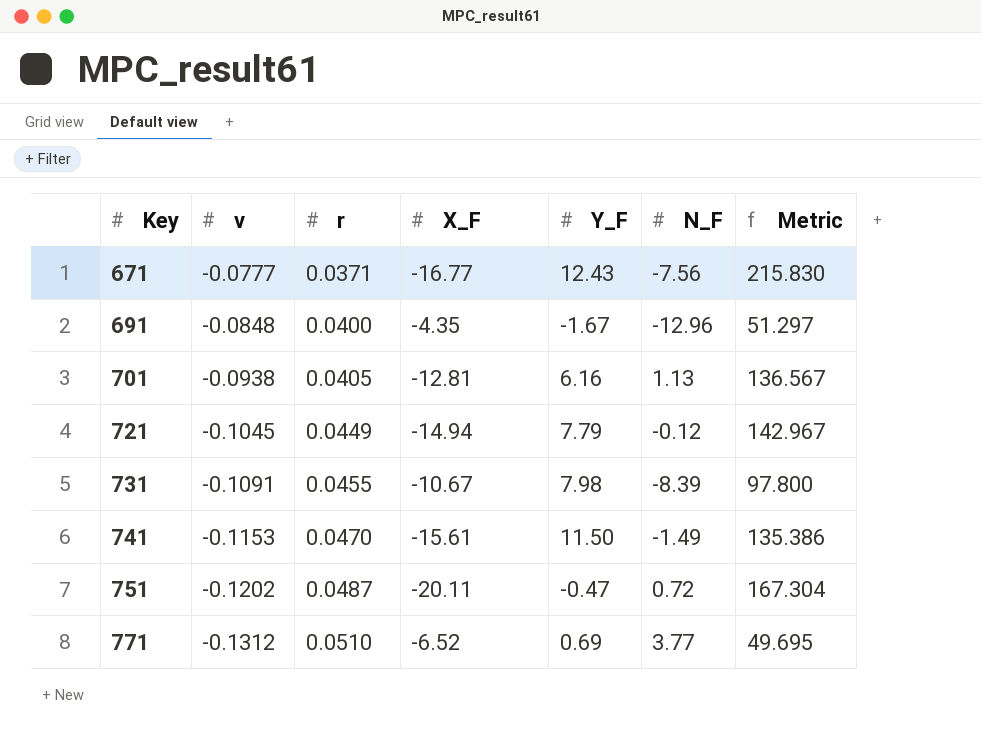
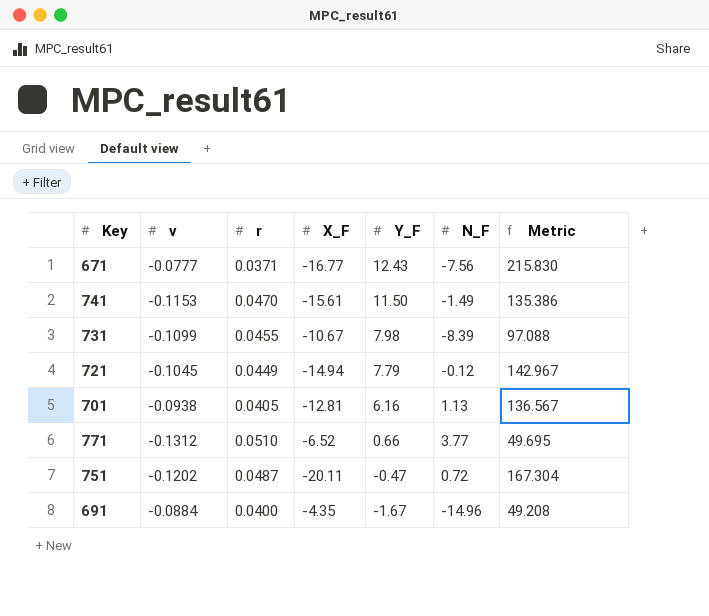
row order: Key ascending -> Y_F descending
731 | v: -0.1091 -> -0.1099
731 | Metric: 97.800 -> 97.088
771 | Y_F: 0.69 -> 0.66
691 | v: -0.0848 -> -0.0884
691 | N_F: -12.96 -> -14.96
691 | Metric: 51.297 -> 49.208

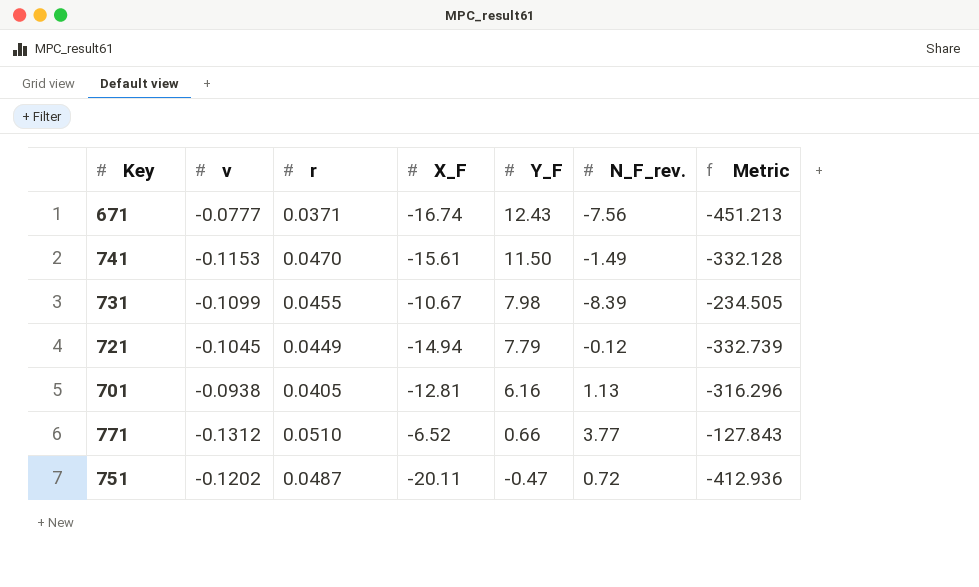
column name: N_F -> N_F_rev.
column Metric | formula: [X_F] / [v] -> [X_F] / [r]
row 691: -0.0884 | 0.0400 | -4.35 | -1.67 | -14.96 | 49.208 -> none
671 | X_F: -16.77 -> -16.74

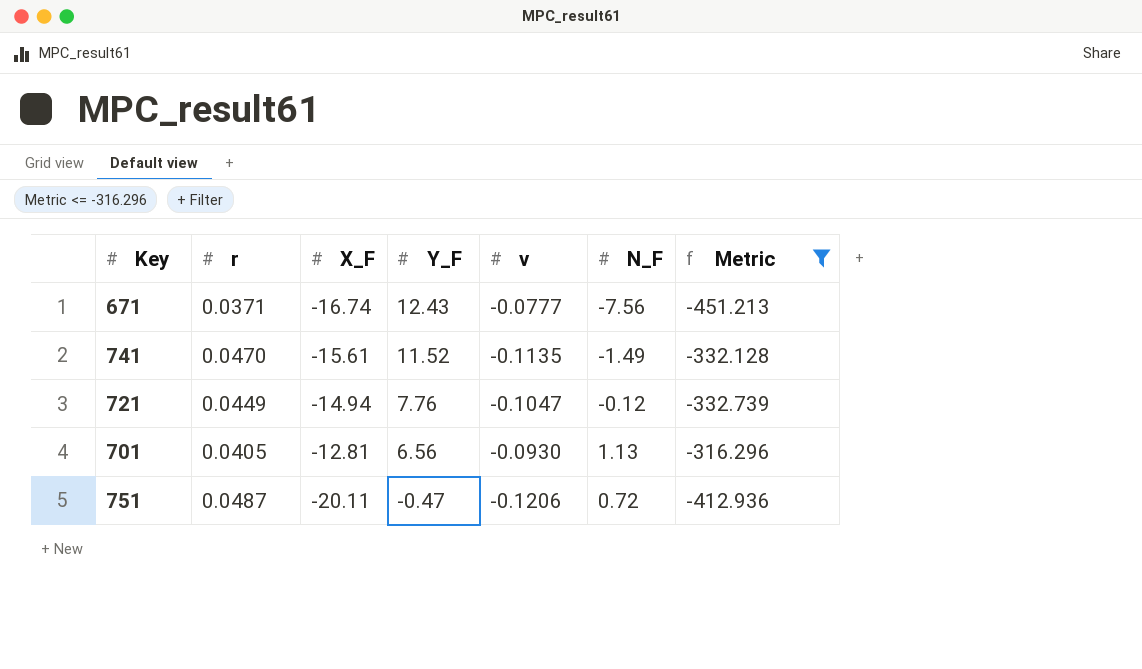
filter: none -> Metric <= -316.296
column v | position: 2 -> 5
column name: N_F_rev. -> N_F
741 | Y_F: 11.50 -> 11.52
741 | v: -0.1153 -> -0.1135
721 | Y_F: 7.79 -> 7.76
721 | v: -0.1045 -> -0.1047
701 | Y_F: 6.16 -> 6.56
701 | v: -0.0938 -> -0.0930
751 | v: -0.1202 -> -0.1206

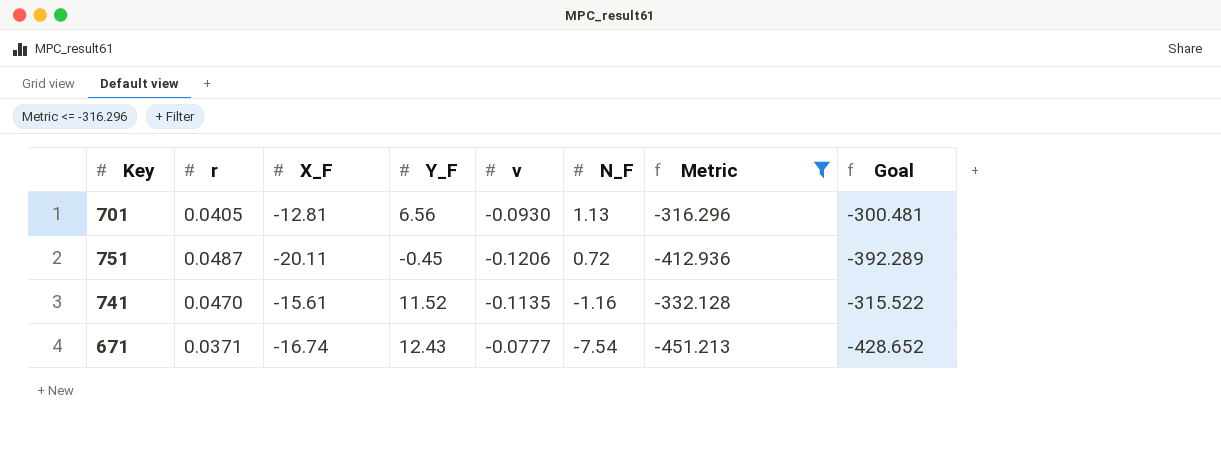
row order: Y_F descending -> N_F descending
column Goal | formula: none -> [Metric] * 0.95
row 721: 0.0449 | -14.94 | 7.76 | -0.1047 | -0.12 | -332.739 -> none
751 | Y_F: -0.47 -> -0.45
741 | N_F: -1.49 -> -1.16
671 | N_F: -7.56 -> -7.54

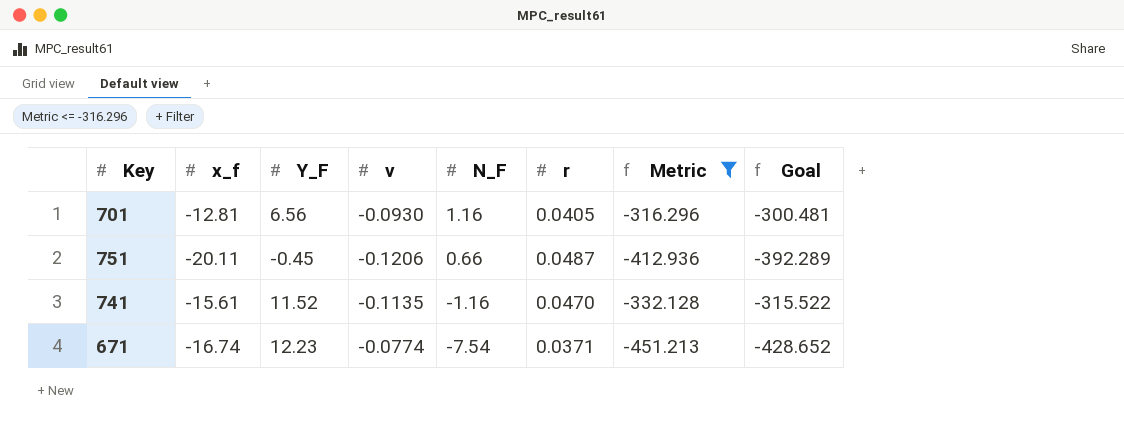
column name: X_F -> x_f
column r | position: 2 -> 6
701 | N_F: 1.13 -> 1.16
751 | N_F: 0.72 -> 0.66
671 | Y_F: 12.43 -> 12.23
671 | v: -0.0777 -> -0.0774

